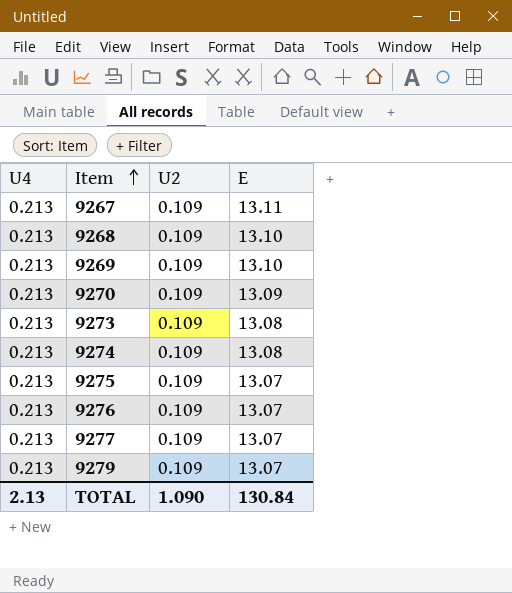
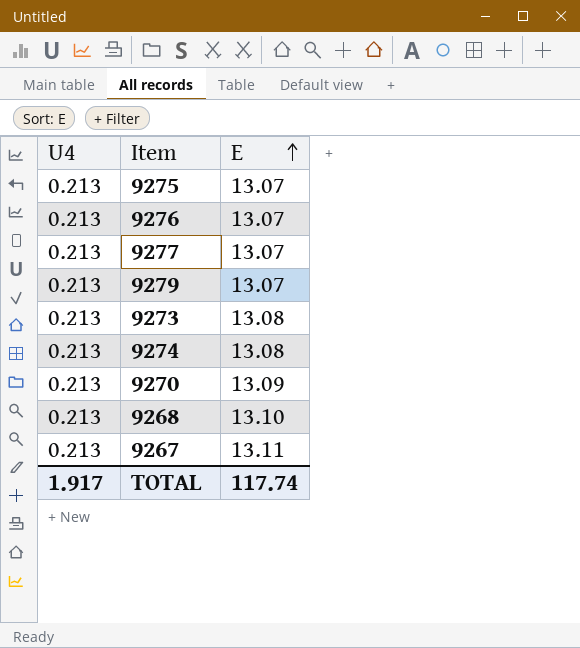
row order: Item ascending -> E ascending
column U2 | position: 3 -> none
row 9269: 0.213 | 0.109 | 13.10 -> none
TOTAL | U4: 2.13 -> 1.917
TOTAL | E: 130.84 -> 117.74

